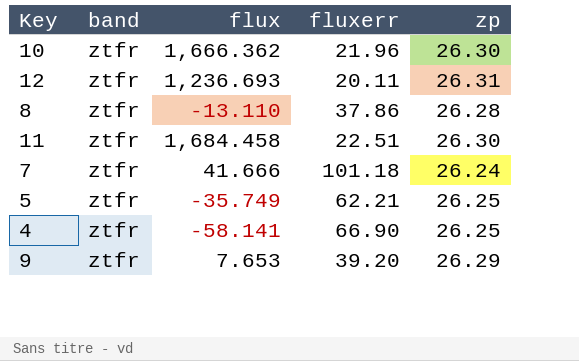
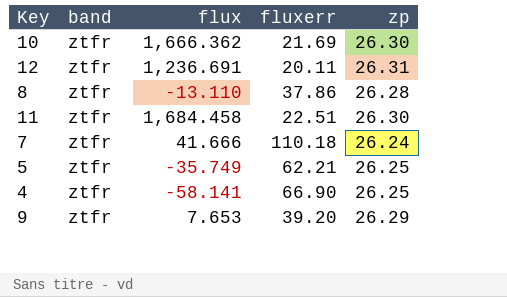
10 | fluxerr: 21.96 -> 21.69
12 | flux: 1,236.693 -> 1,236.691
7 | fluxerr: 101.18 -> 110.18

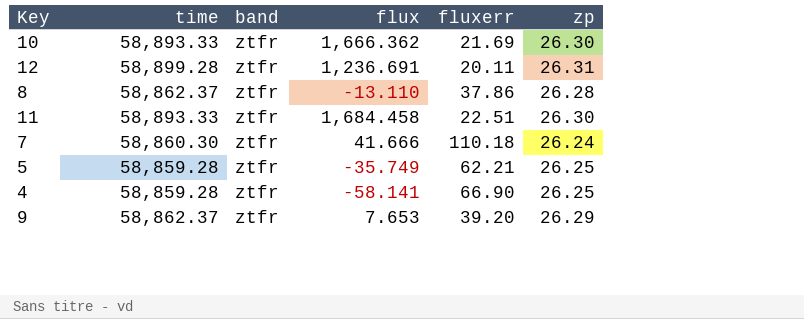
column time | position: none -> 2

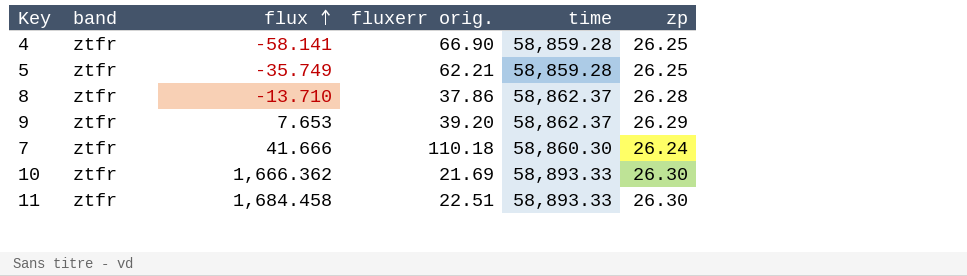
row order: none -> flux ascending
column name: fluxerr -> fluxerr orig.
column time | position: 2 -> 5
row 12: 58,899.28 | ztfr | 1,236.691 | 20.11 | 26.31 -> none
8 | flux: -13.110 -> -13.710

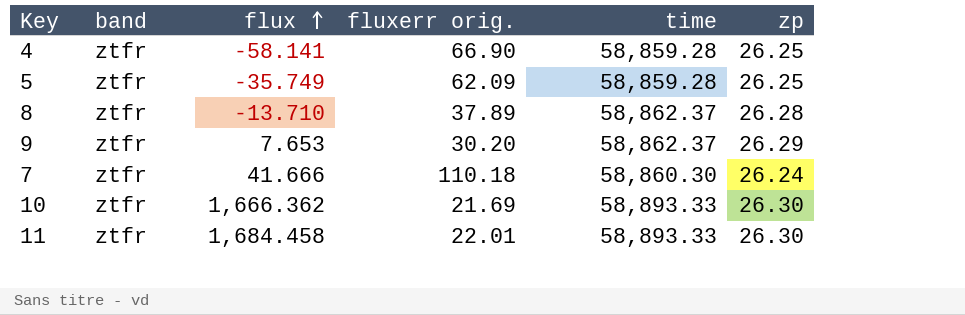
5 | fluxerr orig.: 62.21 -> 62.09
8 | fluxerr orig.: 37.86 -> 37.89
9 | fluxerr orig.: 39.20 -> 30.20
11 | fluxerr orig.: 22.51 -> 22.01

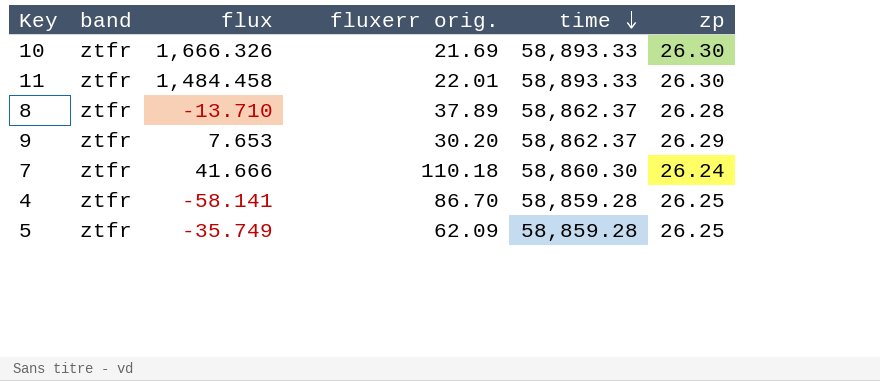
row order: flux ascending -> time descending
10 | flux: 1,666.362 -> 1,666.326
11 | flux: 1,684.458 -> 1,484.458
4 | fluxerr orig.: 66.90 -> 86.70

